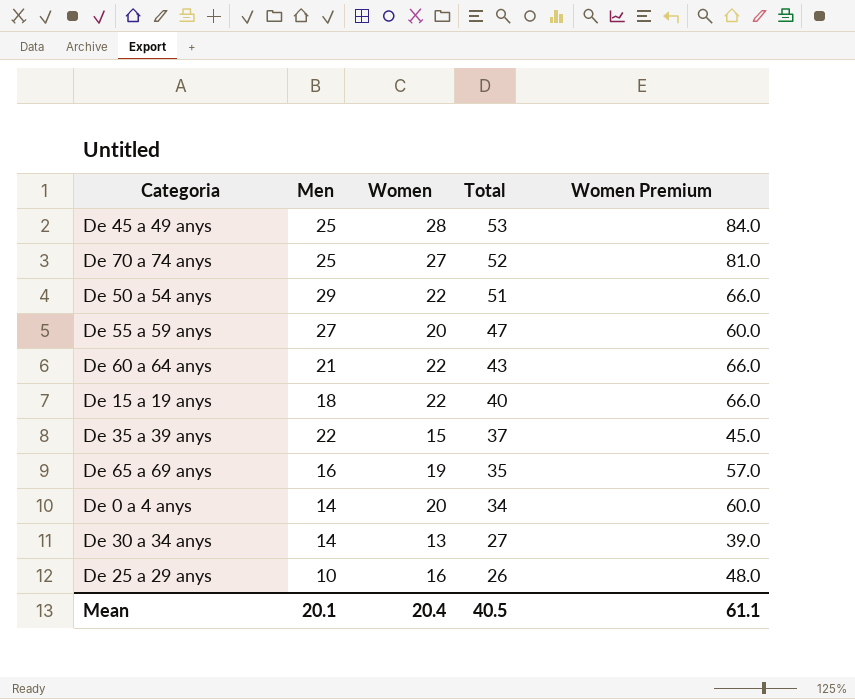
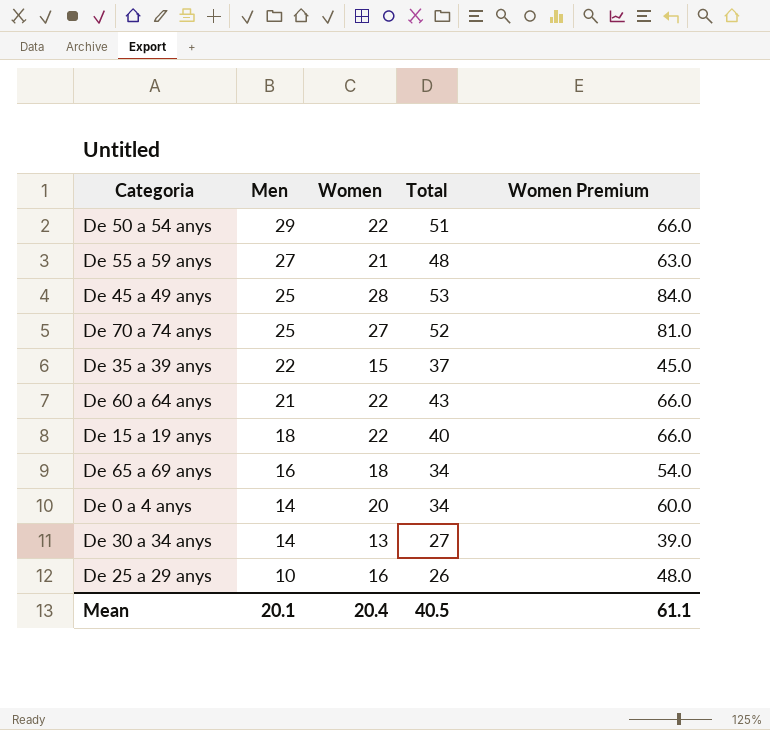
row order: Total descending -> Men descending
De 55 a 59 anys | Women: 20 -> 21
De 55 a 59 anys | Total: 47 -> 48
De 55 a 59 anys | Women Premium: 60.0 -> 63.0
De 65 a 69 anys | Women: 19 -> 18
De 65 a 69 anys | Total: 35 -> 34
De 65 a 69 anys | Women Premium: 57.0 -> 54.0

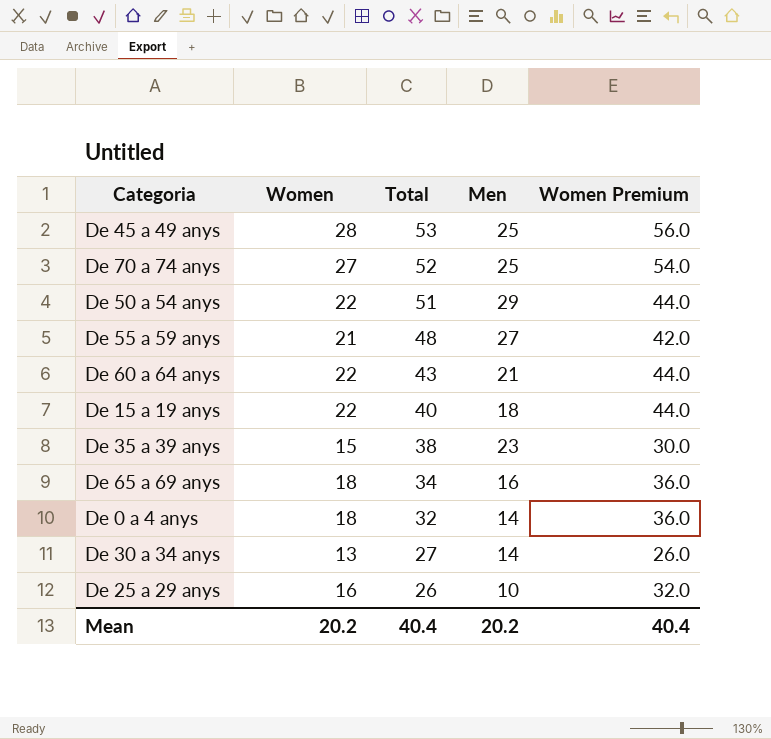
row order: Men descending -> Total descending
column Men | position: 2 -> 4
column Women Premium | formula: [Women] * 3 -> [Women] * 2
De 35 a 39 anys | Total: 37 -> 38
De 35 a 39 anys | Men: 22 -> 23
De 0 a 4 anys | Women: 20 -> 18
De 0 a 4 anys | Total: 34 -> 32
Mean | Women: 20.4 -> 20.2
Mean | Total: 40.5 -> 40.4
Mean | Men: 20.1 -> 20.2
Mean | Women Premium: 61.1 -> 40.4

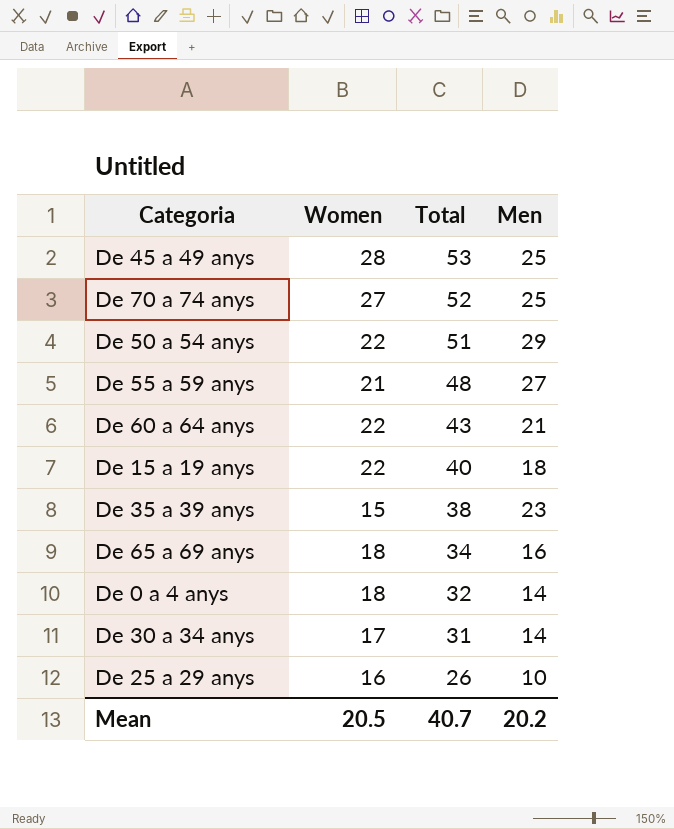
column Women Premium | formula: [Women] * 2 -> none
De 30 a 34 anys | Women: 13 -> 17
De 30 a 34 anys | Total: 27 -> 31
Mean | Women: 20.2 -> 20.5
Mean | Total: 40.4 -> 40.7

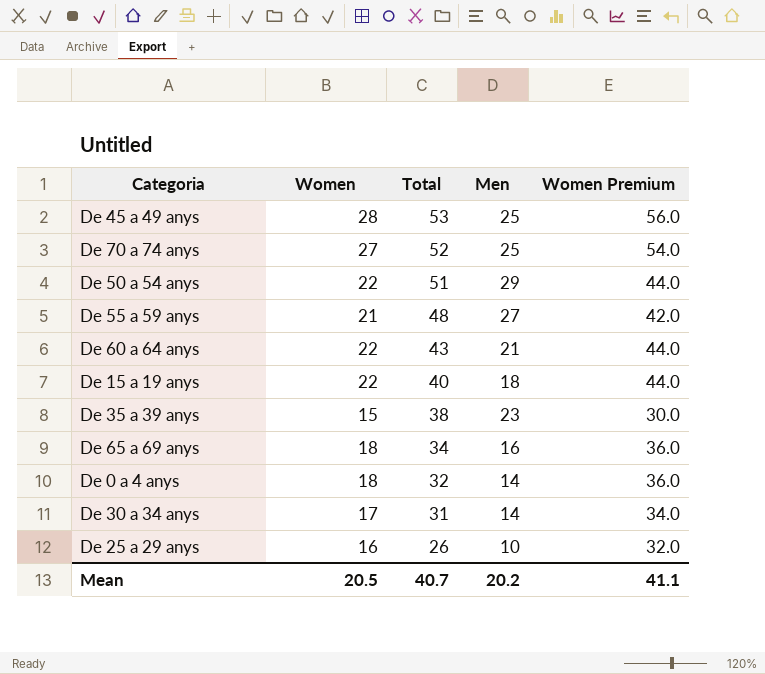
column Women Premium | formula: none -> [Women] * 2

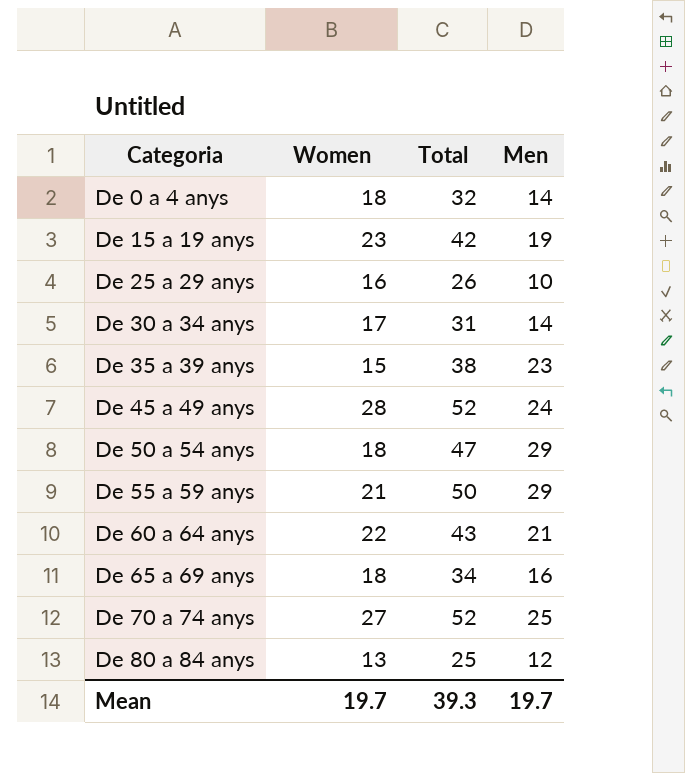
row order: Total descending -> Categoria ascending
column Women Premium | formula: [Women] * 2 -> none
De 15 a 19 anys | Women: 22 -> 23
De 15 a 19 anys | Total: 40 -> 42
De 15 a 19 anys | Men: 18 -> 19
De 45 a 49 anys | Total: 53 -> 52
De 45 a 49 anys | Men: 25 -> 24
De 50 a 54 anys | Women: 22 -> 18
De 50 a 54 anys | Total: 51 -> 47
De 55 a 59 anys | Total: 48 -> 50
De 55 a 59 anys | Men: 27 -> 29
row De 80 a 84 anys: none -> 13 | 25 | 12
Mean | Women: 20.5 -> 19.7
Mean | Total: 40.7 -> 39.3
Mean | Men: 20.2 -> 19.7

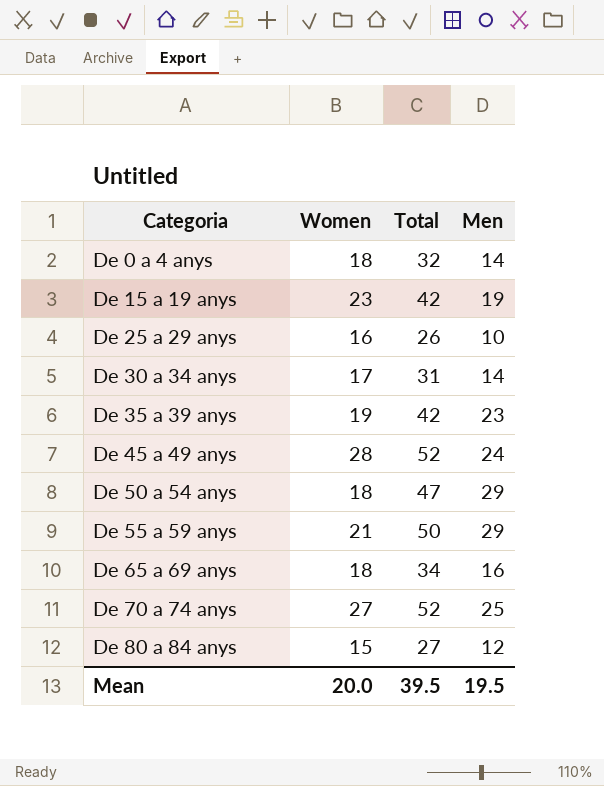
row De 60 a 64 anys: 22 | 43 | 21 -> none
De 35 a 39 anys | Women: 15 -> 19
De 35 a 39 anys | Total: 38 -> 42
De 80 a 84 anys | Women: 13 -> 15
De 80 a 84 anys | Total: 25 -> 27
Mean | Women: 19.7 -> 20.0
Mean | Total: 39.3 -> 39.5
Mean | Men: 19.7 -> 19.5

